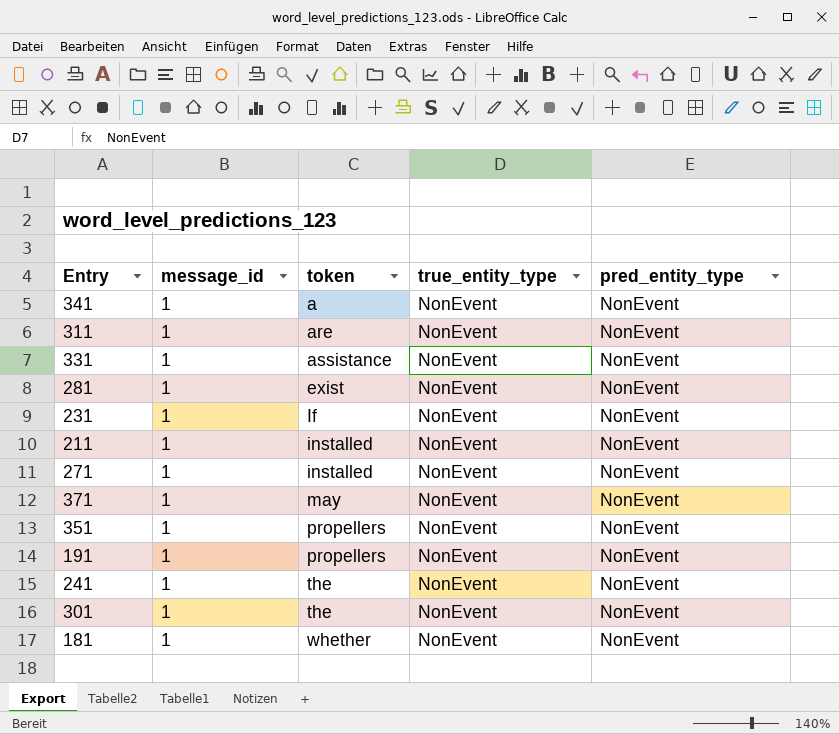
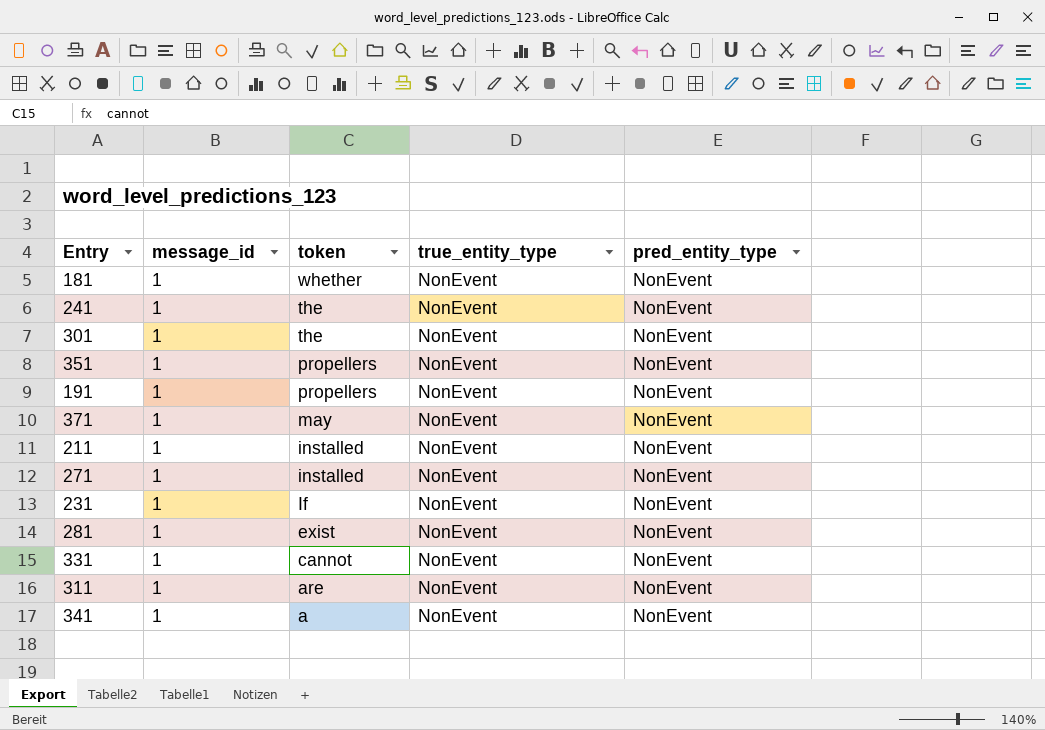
row order: token ascending -> token descending
331 | token: assistance -> cannot

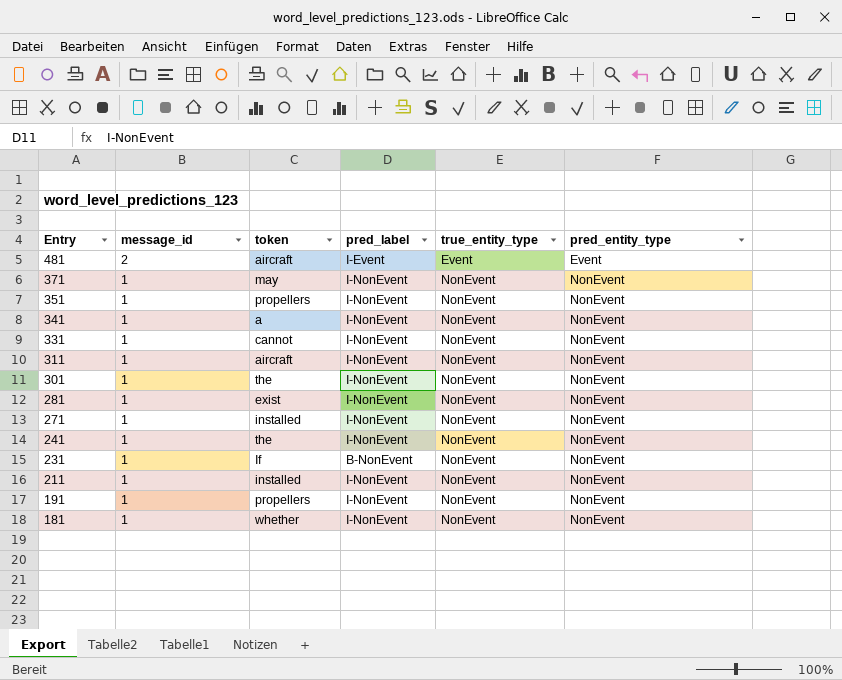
row order: token descending -> Entry descending
column pred_label | position: none -> 4
row 481: none -> 2 | aircraft | I-Event | Event | Event
311 | token: are -> aircraft

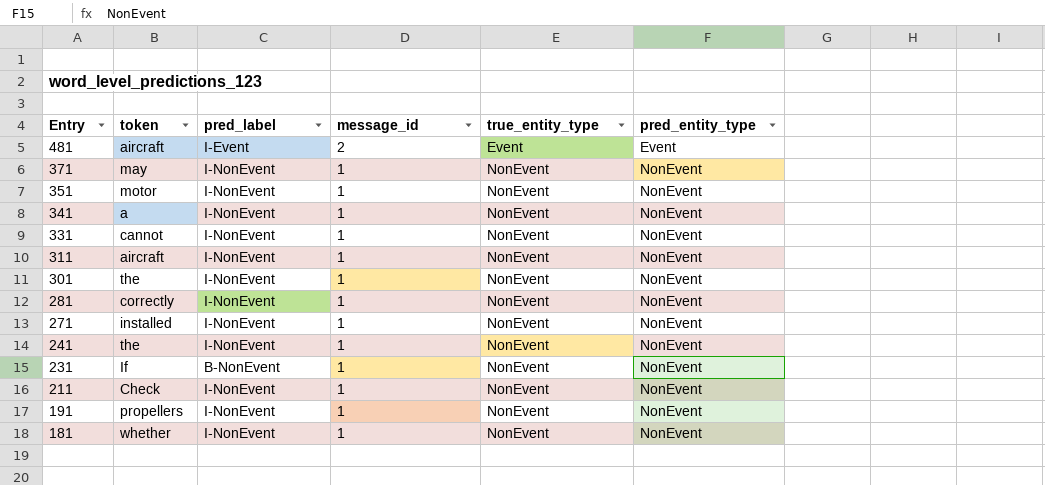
column message_id | position: 2 -> 4
351 | token: propellers -> motor
281 | token: exist -> correctly
211 | token: installed -> Check

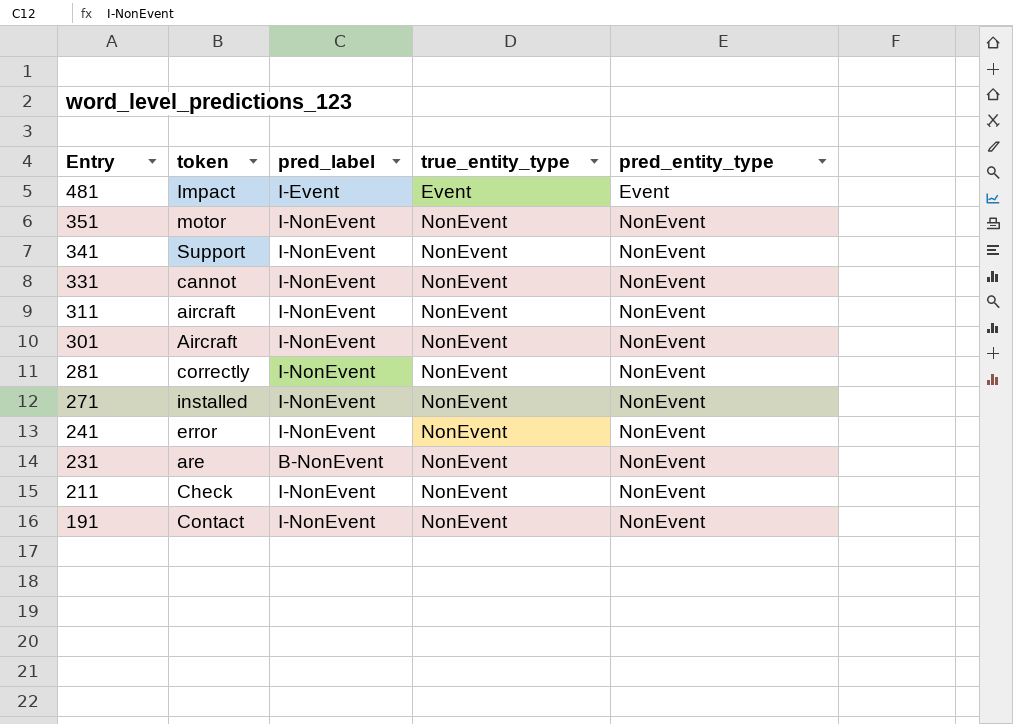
column message_id | position: 4 -> none
row 371: may | I-NonEvent | 1 | NonEvent | NonEvent -> none
row 181: whether | I-NonEvent | 1 | NonEvent | NonEvent -> none
481 | token: aircraft -> Impact
341 | token: a -> Support
301 | token: the -> Aircraft
241 | token: the -> error
231 | token: If -> are
191 | token: propellers -> Contact

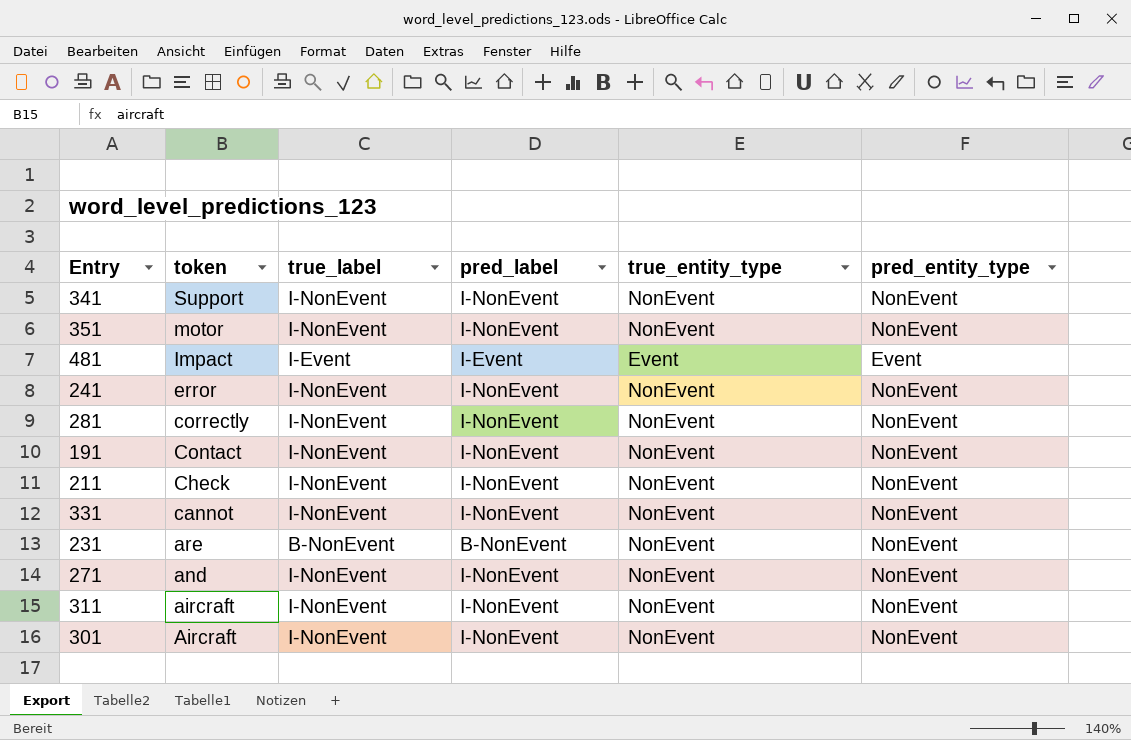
row order: Entry descending -> token descending
column true_label | position: none -> 3
271 | token: installed -> and

